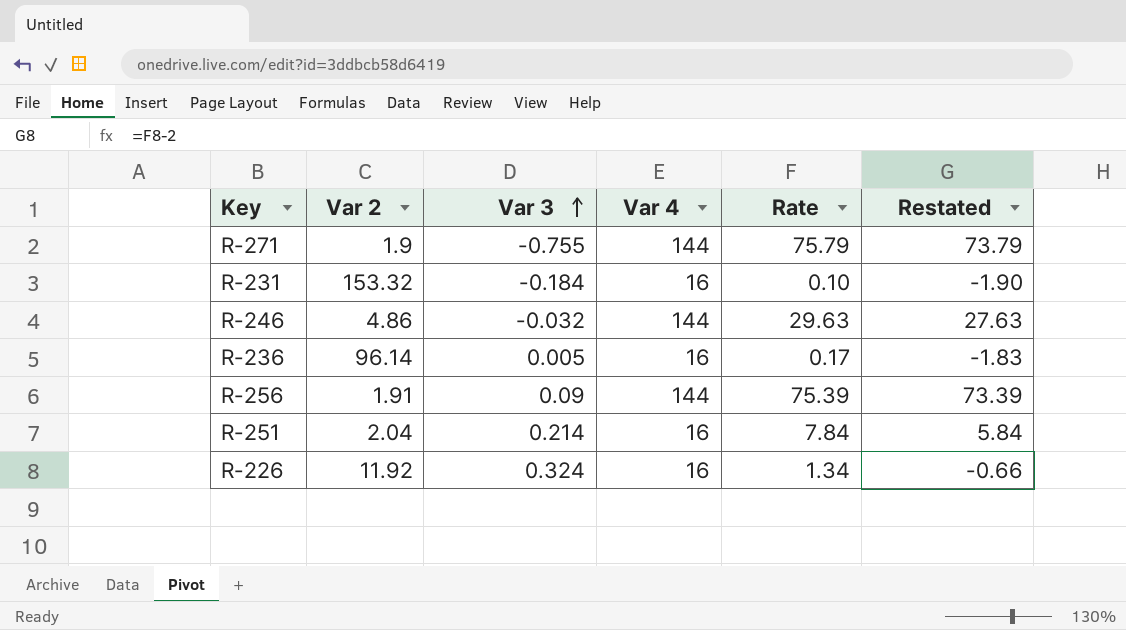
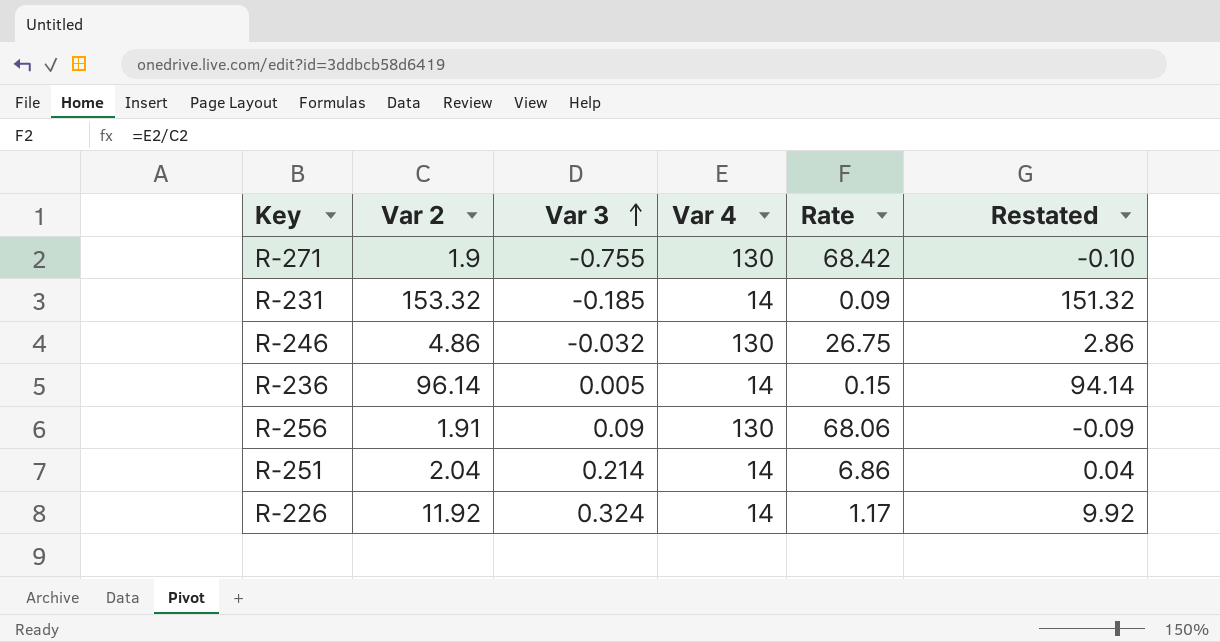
column Restated | formula: [Rate] - 2 -> [Var 2] - 2
R-271 | Var 4: 144 -> 130
R-271 | Rate: 75.79 -> 68.42
R-231 | Var 3: -0.184 -> -0.185
R-231 | Var 4: 16 -> 14
R-231 | Rate: 0.10 -> 0.09
R-246 | Var 4: 144 -> 130
R-246 | Rate: 29.63 -> 26.75
R-236 | Var 4: 16 -> 14
R-236 | Rate: 0.17 -> 0.15
R-256 | Var 4: 144 -> 130
R-256 | Rate: 75.39 -> 68.06
R-251 | Var 4: 16 -> 14
R-251 | Rate: 7.84 -> 6.86
R-226 | Var 4: 16 -> 14
R-226 | Rate: 1.34 -> 1.17

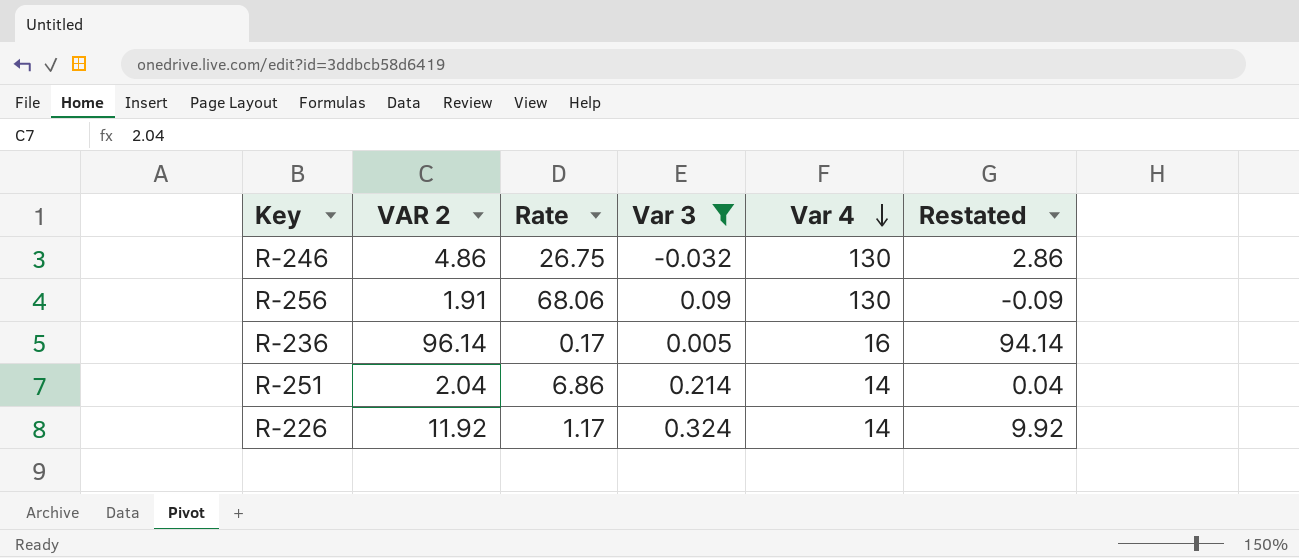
filter: none -> Var 3 >= -0.032
row order: Var 3 ascending -> Var 4 descending
column name: Var 2 -> VAR 2
column Rate | position: 5 -> 3
R-236 | Rate: 0.15 -> 0.17
R-236 | Var 4: 14 -> 16

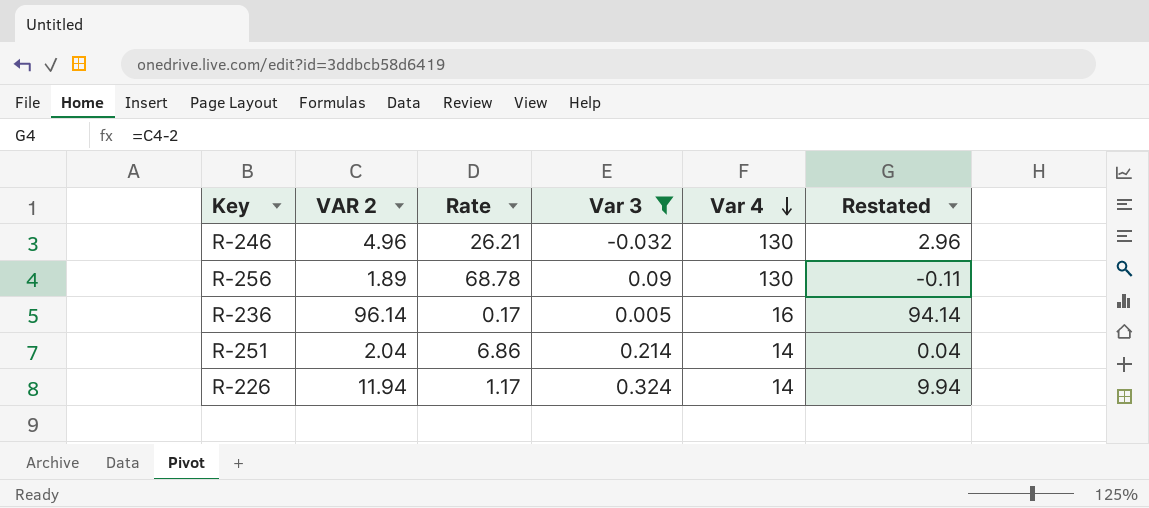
R-246 | VAR 2: 4.86 -> 4.96
R-246 | Rate: 26.75 -> 26.21
R-246 | Restated: 2.86 -> 2.96
R-256 | VAR 2: 1.91 -> 1.89
R-256 | Rate: 68.06 -> 68.78
R-256 | Restated: -0.09 -> -0.11
R-226 | VAR 2: 11.92 -> 11.94
R-226 | Restated: 9.92 -> 9.94

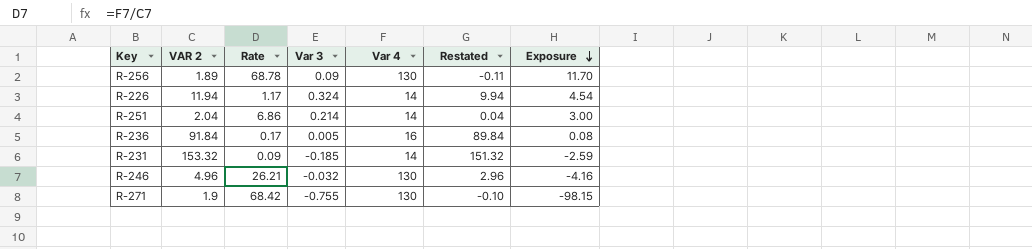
filter: Var 3 >= -0.032 -> none
row order: Var 4 descending -> Exposure descending
column Exposure | formula: none -> [Var 3] * [Var 4]
R-236 | VAR 2: 96.14 -> 91.84
R-236 | Restated: 94.14 -> 89.84

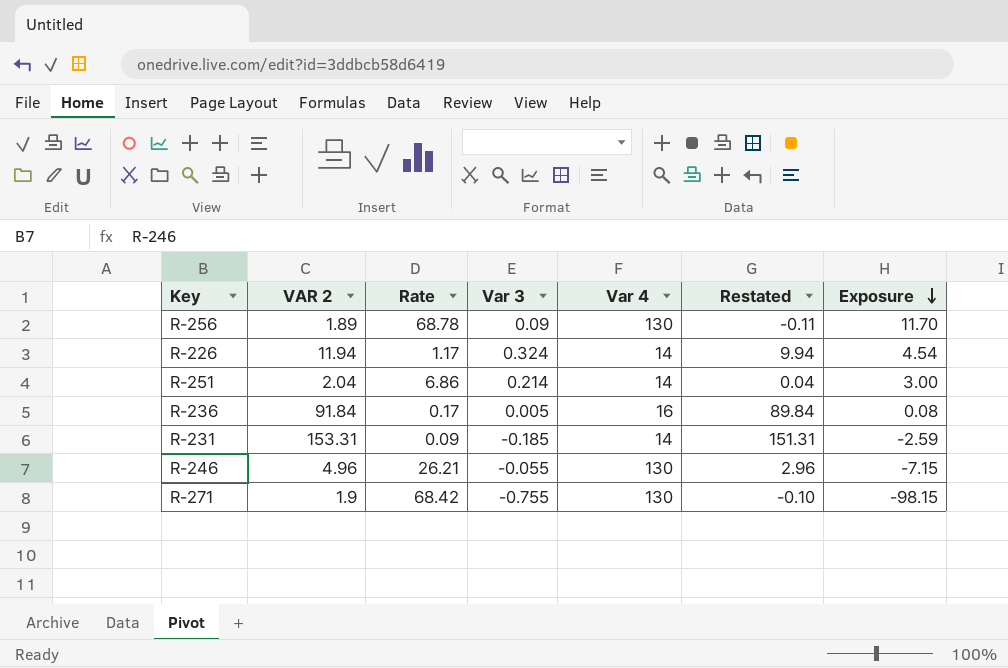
R-231 | VAR 2: 153.32 -> 153.31
R-231 | Restated: 151.32 -> 151.31
R-246 | Var 3: -0.032 -> -0.055
R-246 | Exposure: -4.16 -> -7.15

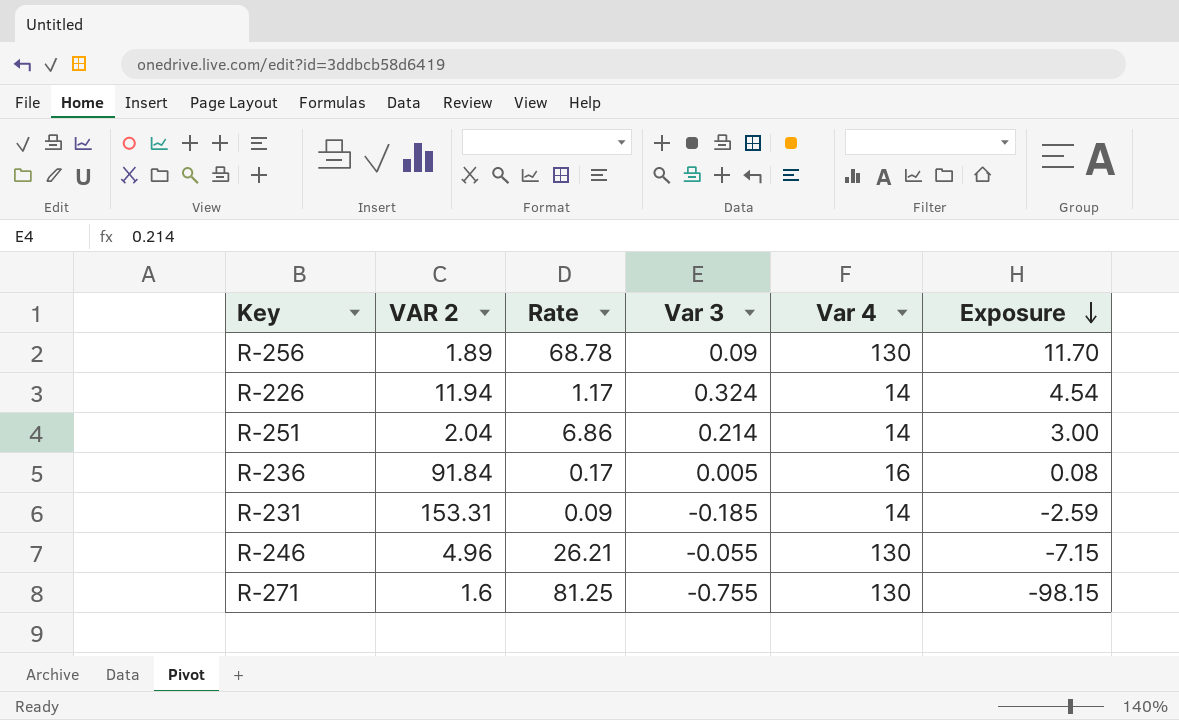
column Restated | formula: [VAR 2] - 2 -> none
R-271 | VAR 2: 1.9 -> 1.6
R-271 | Rate: 68.42 -> 81.25

